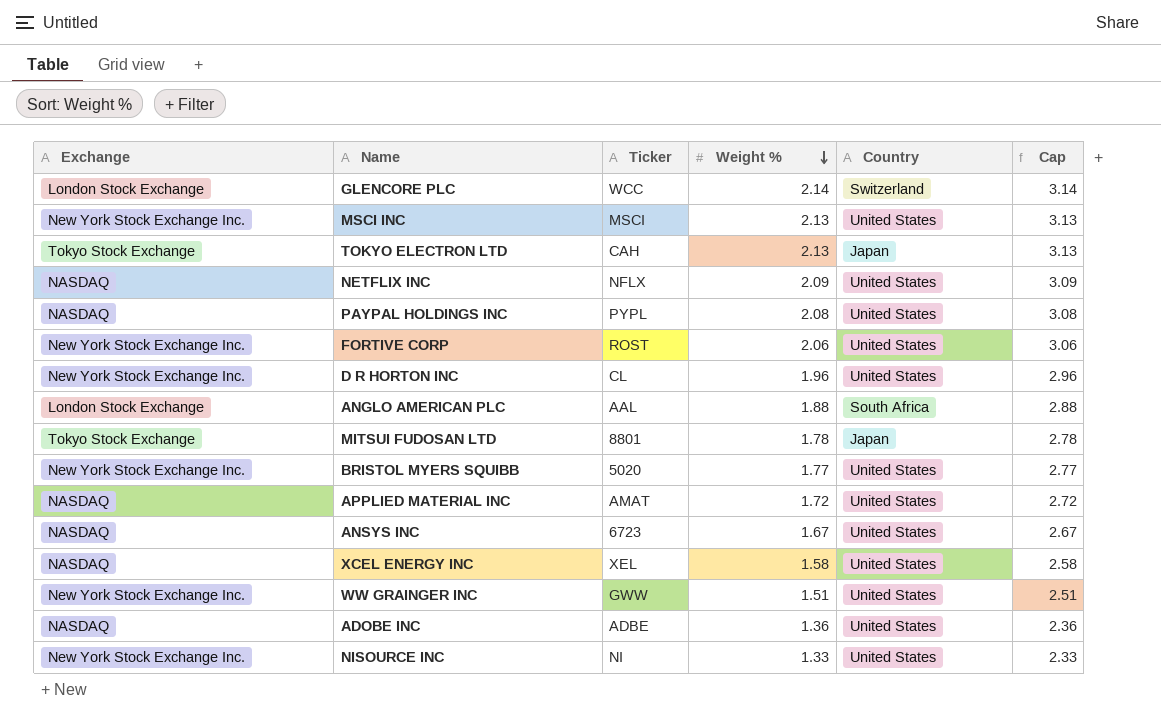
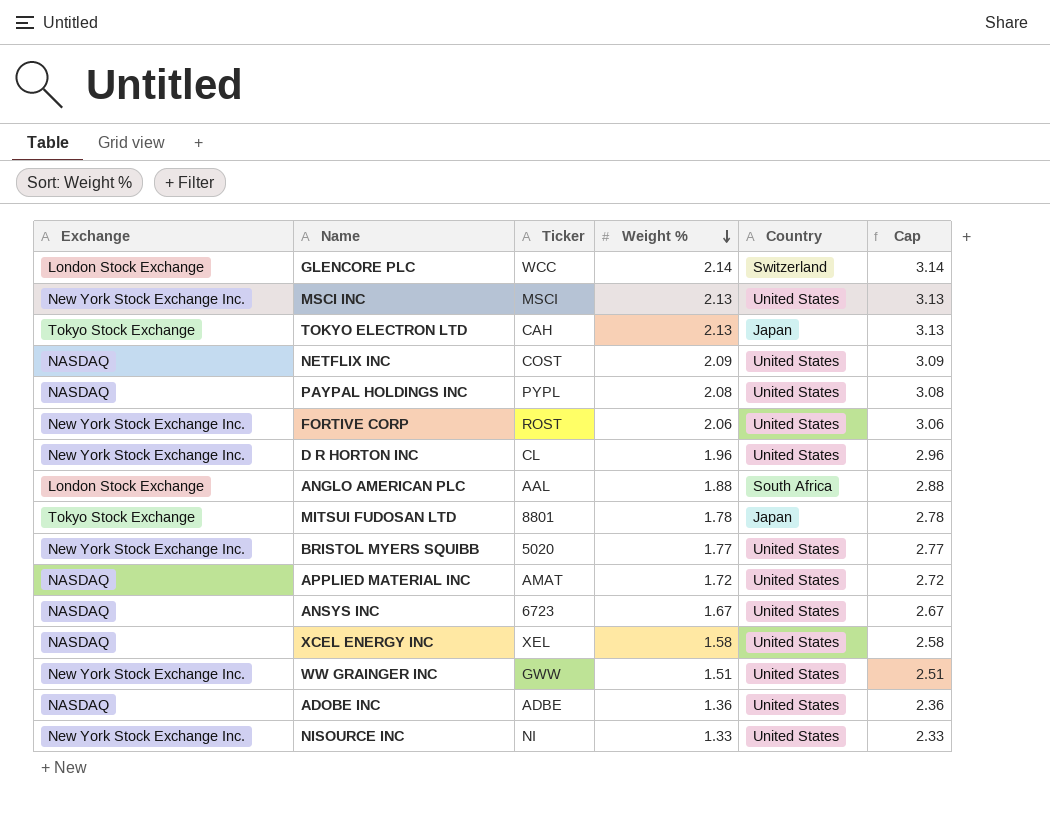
NETFLIX INC | Ticker: NFLX -> COST

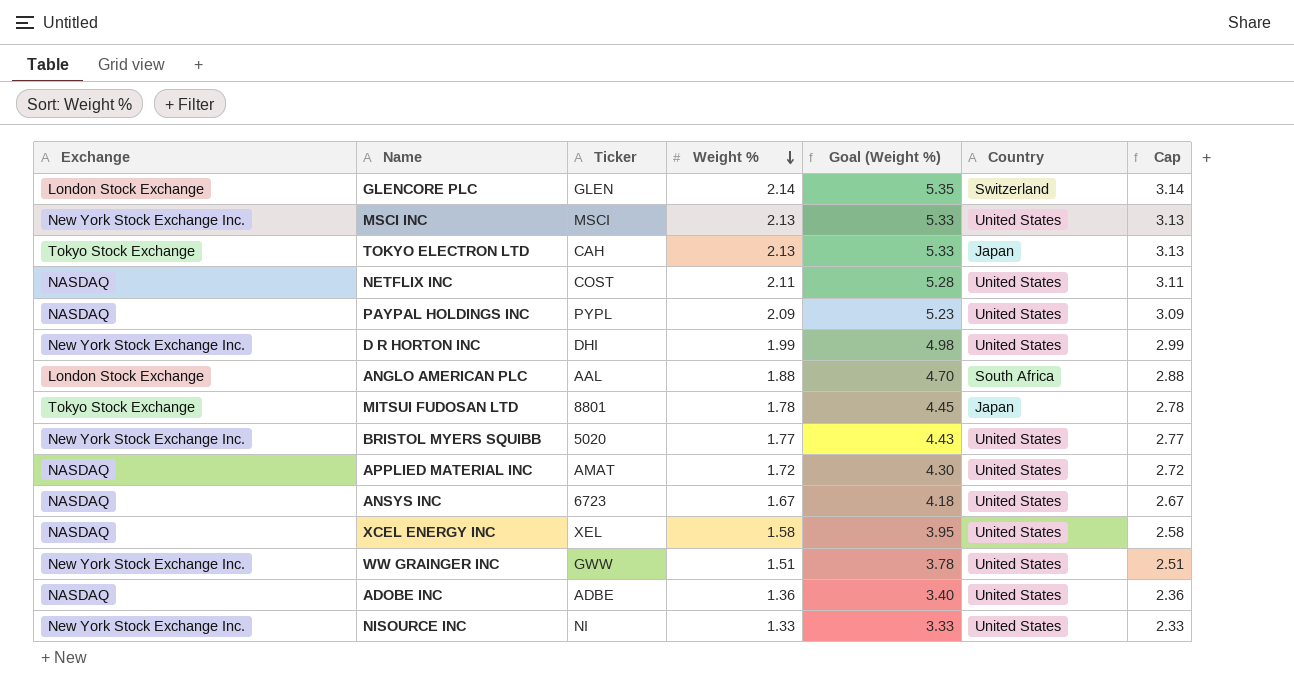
column Goal (Weight %) | formula: none -> [Weight %] * 2.5
row FORTIVE CORP: New York Stock Exchange Inc. | ROST | 2.06 | United States | 3.06 -> none
GLENCORE PLC | Ticker: WCC -> GLEN
NETFLIX INC | Weight %: 2.09 -> 2.11
NETFLIX INC | Cap: 3.09 -> 3.11
PAYPAL HOLDINGS INC | Weight %: 2.08 -> 2.09
PAYPAL HOLDINGS INC | Cap: 3.08 -> 3.09
D R HORTON INC | Ticker: CL -> DHI
D R HORTON INC | Weight %: 1.96 -> 1.99
D R HORTON INC | Cap: 2.96 -> 2.99

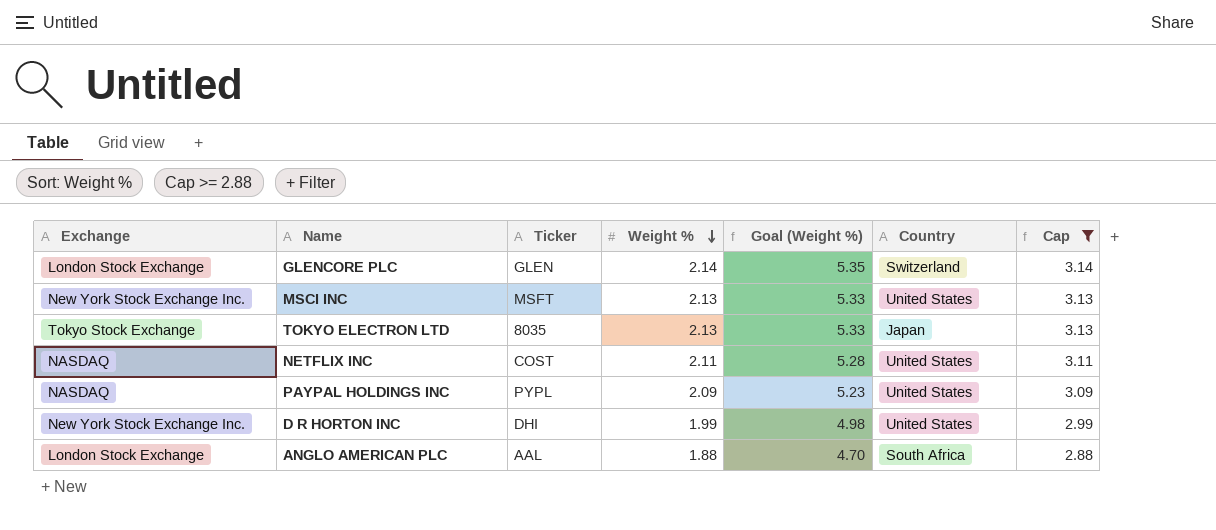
filter: none -> Cap >= 2.88
MSCI INC | Ticker: MSCI -> MSFT
TOKYO ELECTRON LTD | Ticker: CAH -> 8035

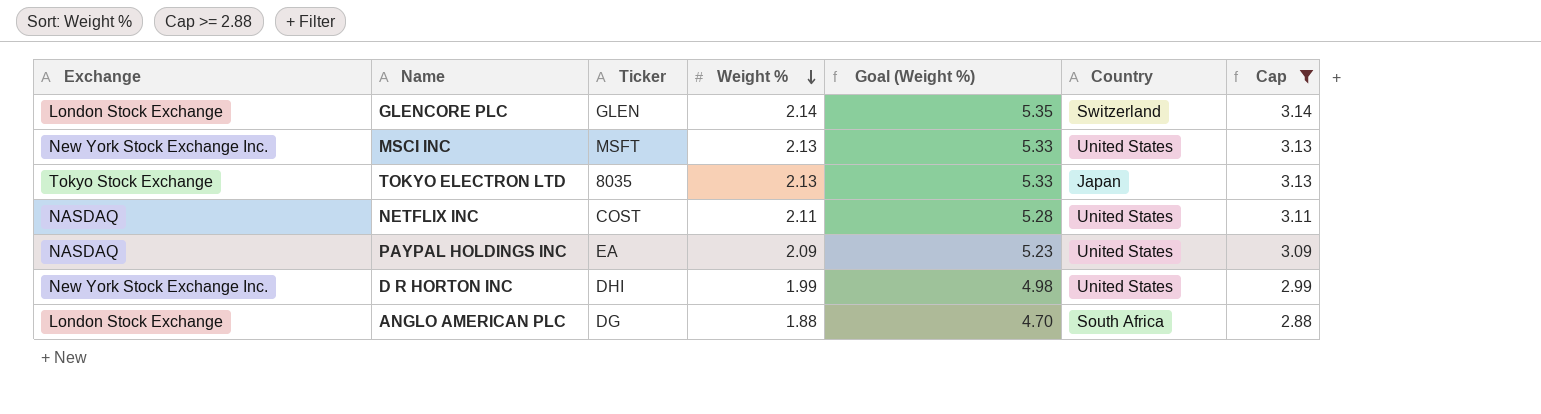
PAYPAL HOLDINGS INC | Ticker: PYPL -> EA
ANGLO AMERICAN PLC | Ticker: AAL -> DG

